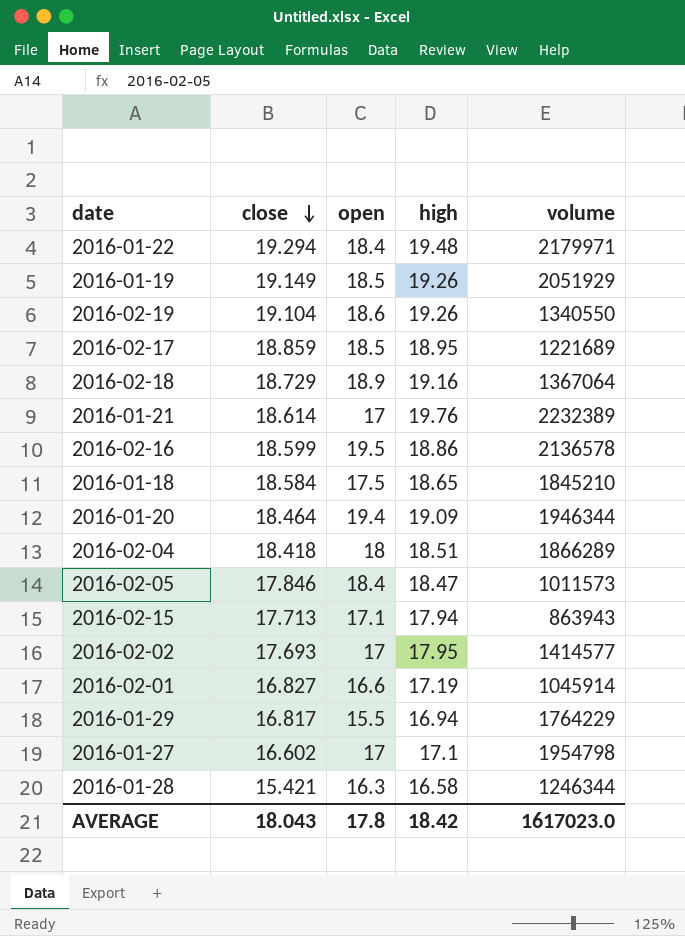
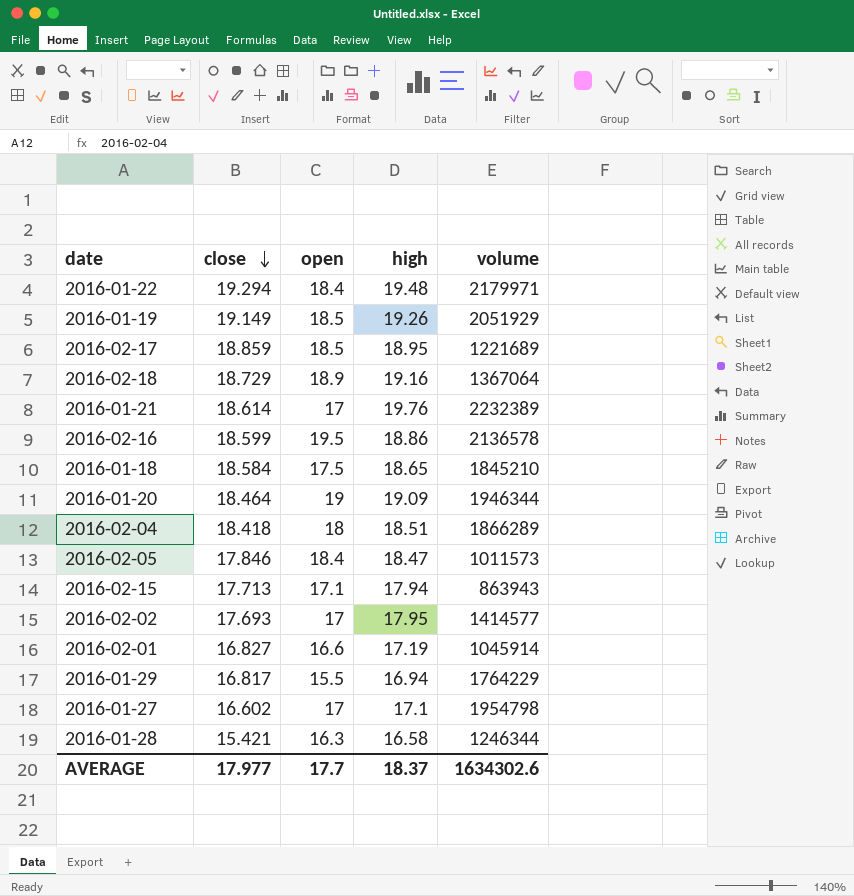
row 2016-02-19: 19.104 | 18.6 | 19.26 | 1340550 -> none
2016-01-20 | open: 19.4 -> 19
AVERAGE | close: 18.043 -> 17.977
AVERAGE | open: 17.8 -> 17.7
AVERAGE | high: 18.42 -> 18.37
AVERAGE | volume: 1617023.0 -> 1634302.6

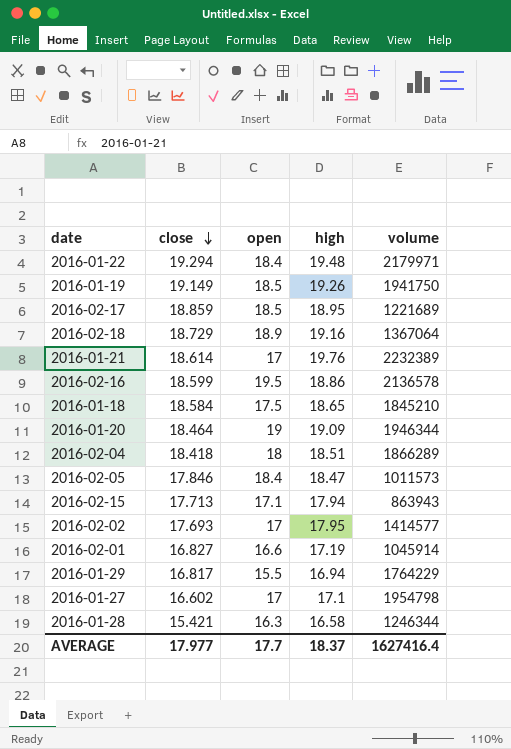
2016-01-19 | volume: 2051929 -> 1941750
AVERAGE | volume: 1634302.6 -> 1627416.4

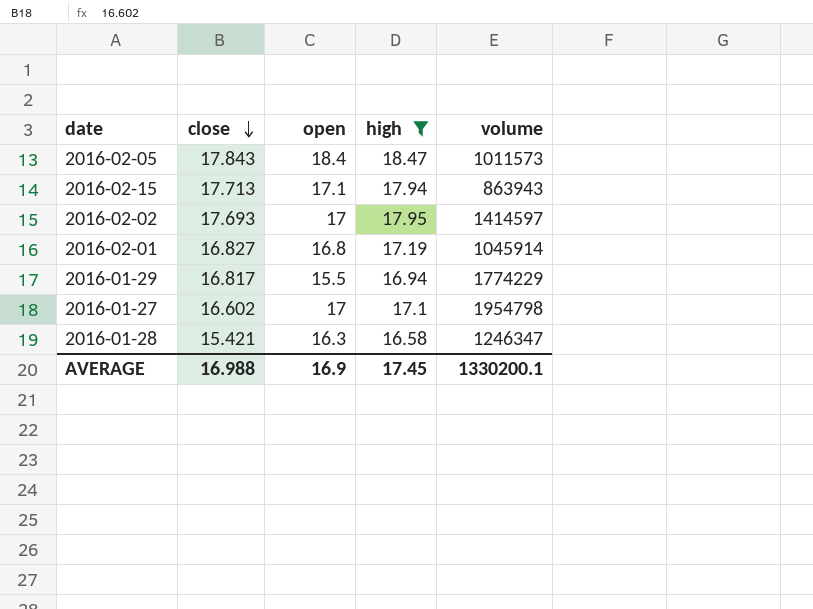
filter: none -> high <= 18.47
2016-02-05 | close: 17.846 -> 17.843
2016-02-02 | volume: 1414577 -> 1414597
2016-02-01 | open: 16.6 -> 16.8
2016-01-29 | volume: 1764229 -> 1774229
2016-01-28 | volume: 1246344 -> 1246347
AVERAGE | close: 17.977 -> 16.988
AVERAGE | open: 17.7 -> 16.9
AVERAGE | high: 18.37 -> 17.45
AVERAGE | volume: 1627416.4 -> 1330200.1

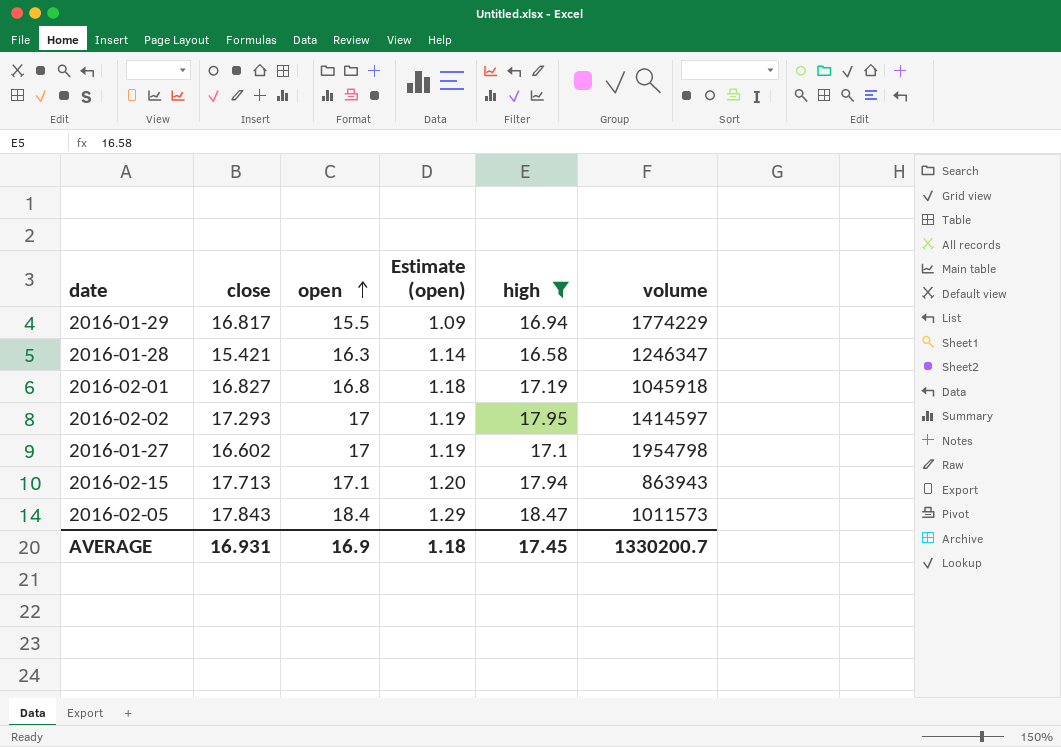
row order: close descending -> open ascending
column Estimate (open) | formula: none -> [open] * 0.07
2016-02-01 | volume: 1045914 -> 1045918
2016-02-02 | close: 17.693 -> 17.293
AVERAGE | close: 16.988 -> 16.931
AVERAGE | volume: 1330200.1 -> 1330200.7

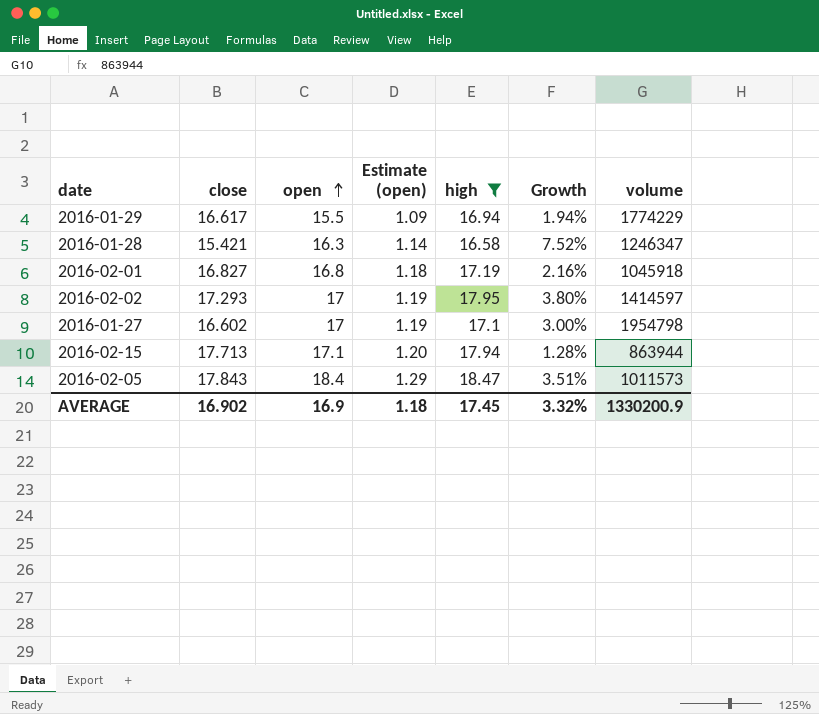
column Growth | formula: none -> ([high] - [close]) / [close]
2016-01-29 | close: 16.817 -> 16.617
2016-02-15 | volume: 863943 -> 863944
AVERAGE | close: 16.931 -> 16.902
AVERAGE | volume: 1330200.7 -> 1330200.9

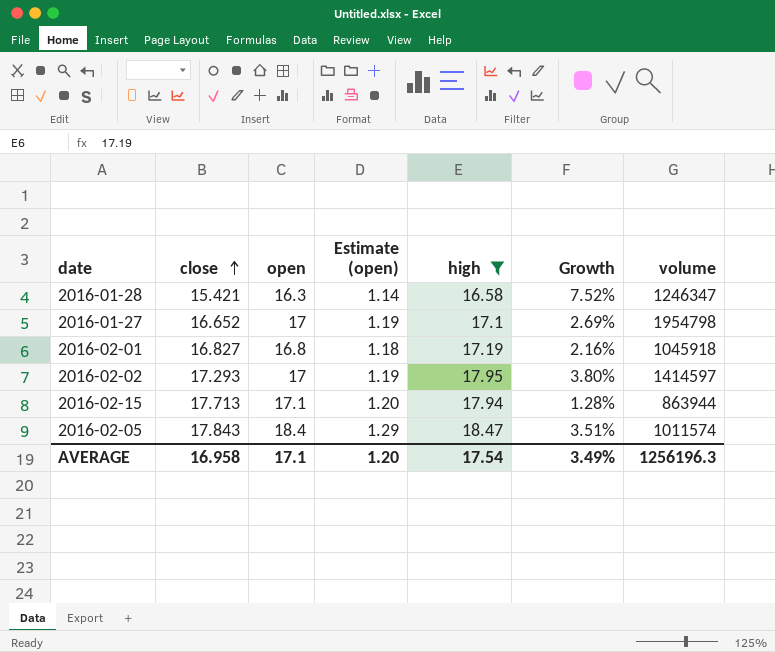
row order: open ascending -> close ascending
row 2016-01-29: 16.617 | 15.5 | 1.09 | 16.94 | 1.94% | 1774229 -> none
2016-01-27 | close: 16.602 -> 16.652
2016-01-27 | Growth: 3.00% -> 2.69%
2016-02-05 | volume: 1011573 -> 1011574
AVERAGE | close: 16.902 -> 16.958
AVERAGE | open: 16.9 -> 17.1
AVERAGE | Estimate (open): 1.18 -> 1.20
AVERAGE | high: 17.45 -> 17.54
AVERAGE | Growth: 3.32% -> 3.49%
AVERAGE | volume: 1330200.9 -> 1256196.3

